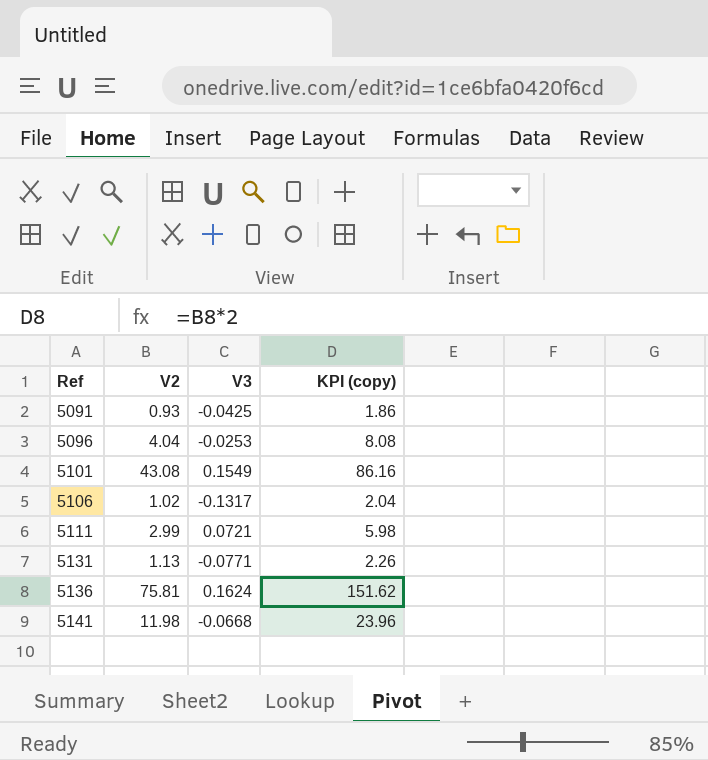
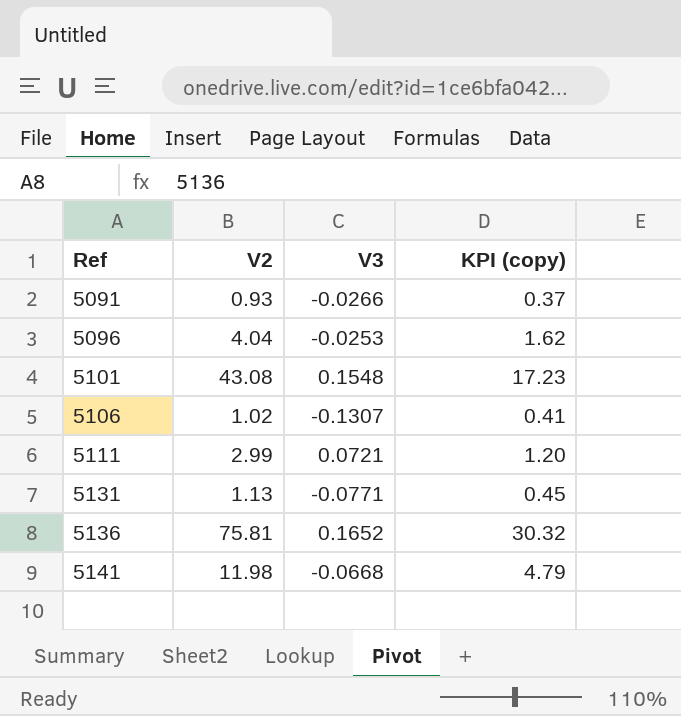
column KPI (copy) | formula: [V2] * 2 -> [V2] * 0.4
5091 | V3: -0.0425 -> -0.0266
5101 | V3: 0.1549 -> 0.1548
5106 | V3: -0.1317 -> -0.1307
5136 | V3: 0.1624 -> 0.1652

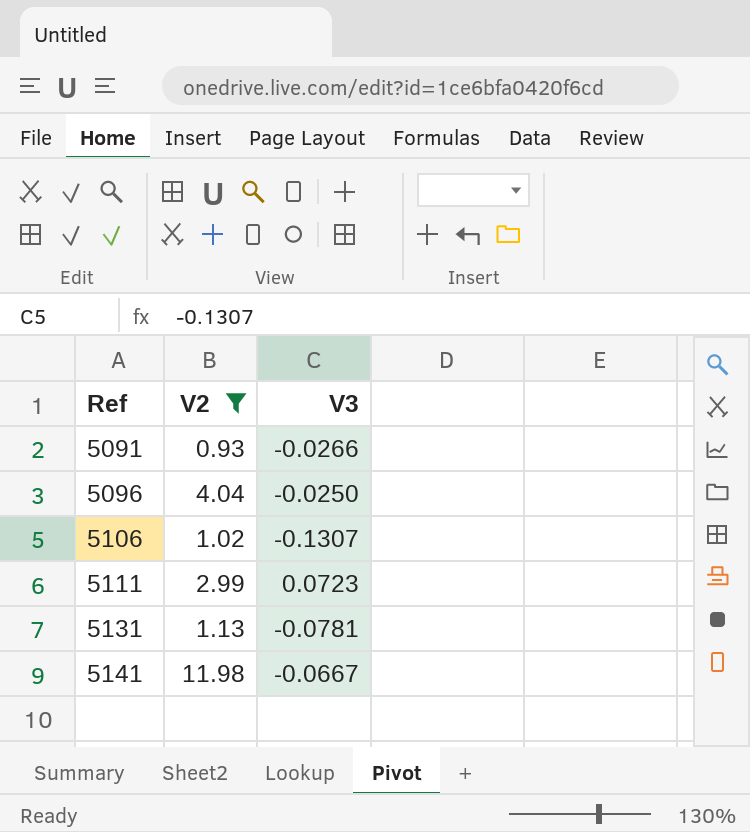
filter: none -> V2 <= 11.98
column KPI (copy) | formula: [V2] * 0.4 -> none
5096 | V3: -0.0253 -> -0.0250
5111 | V3: 0.0721 -> 0.0723
5131 | V3: -0.0771 -> -0.0781
5141 | V3: -0.0668 -> -0.0667

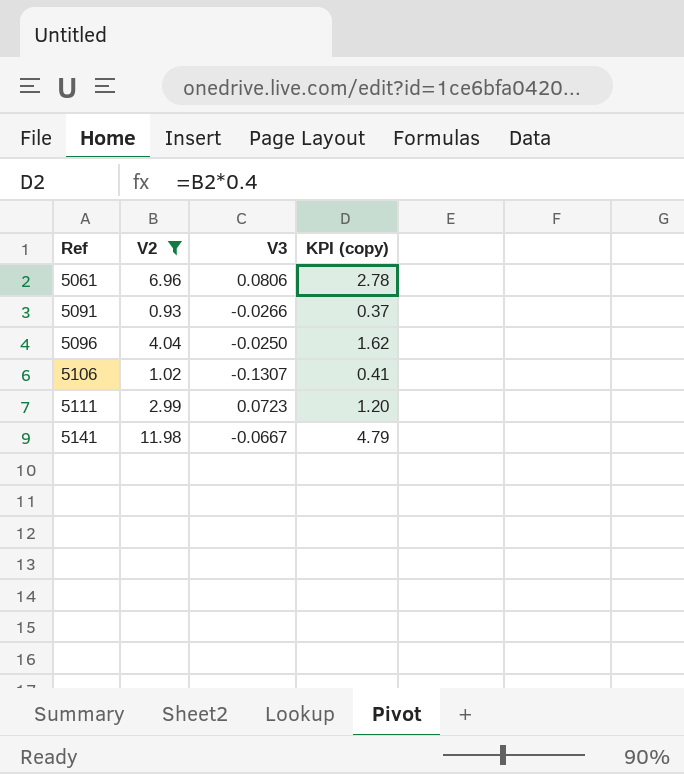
column KPI (copy) | formula: none -> [V2] * 0.4
row 5131: 1.13 | -0.0781 -> none
row 5061: none -> 6.96 | 0.0806 | 2.78

